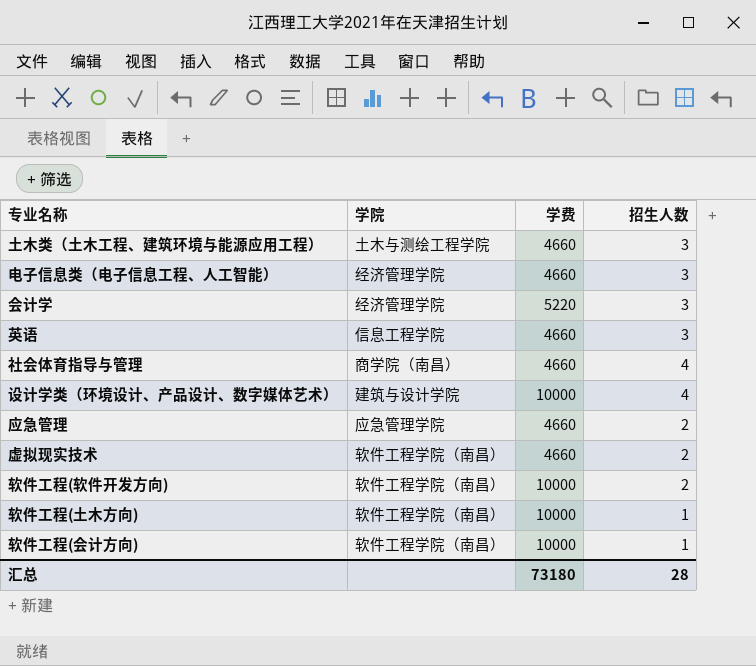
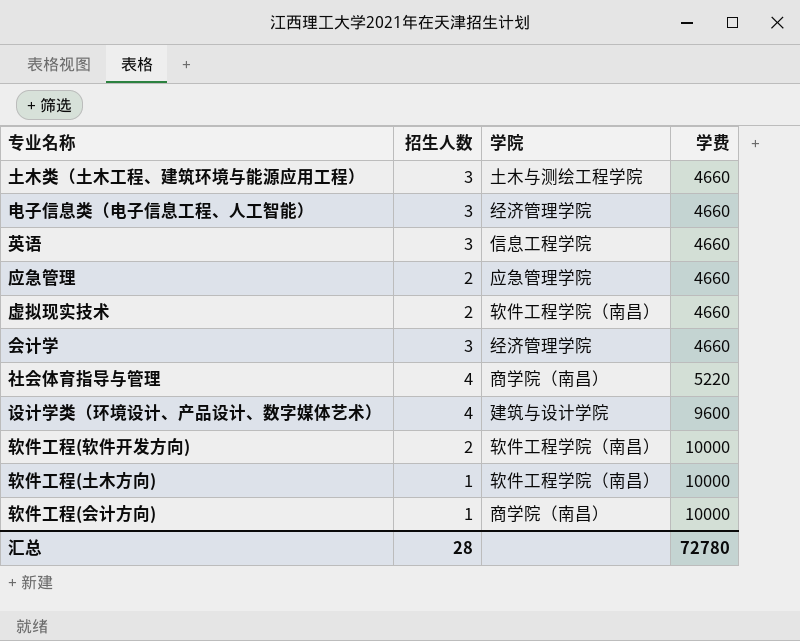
row order: none -> 学费 ascending
column 招生人数 | position: 4 -> 2
会计学 | 学费: 5220 -> 4660
社会体育指导与管理 | 学费: 4660 -> 5220
设计学类（环境设计、产品设计、数字媒体艺术） | 学费: 10000 -> 9600
软件工程(会计方向) | 学院: 软件工程学院（南昌） -> 商学院（南昌）
汇总 | 学费: 73180 -> 72780

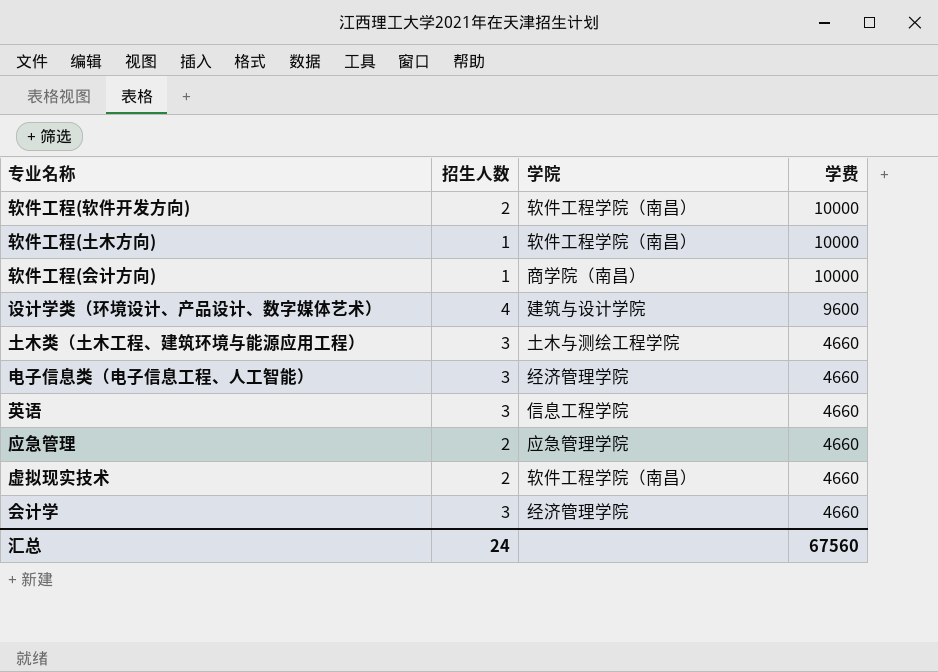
row order: 学费 ascending -> 学费 descending
row 社会体育指导与管理: 4 | 商学院（南昌） | 5220 -> none
汇总 | 招生人数: 28 -> 24
汇总 | 学费: 72780 -> 67560

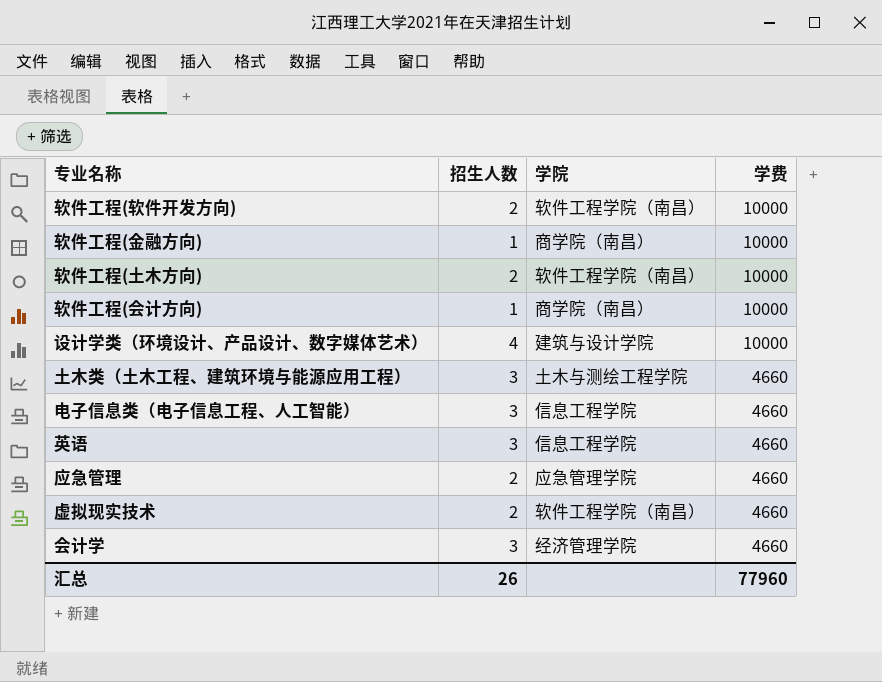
row 软件工程(金融方向): none -> 1 | 商学院（南昌） | 10000
软件工程(土木方向) | 招生人数: 1 -> 2
设计学类（环境设计、产品设计、数字媒体艺术） | 学费: 9600 -> 10000
电子信息类（电子信息工程、人工智能） | 学院: 经济管理学院 -> 信息工程学院
汇总 | 招生人数: 24 -> 26
汇总 | 学费: 67560 -> 77960

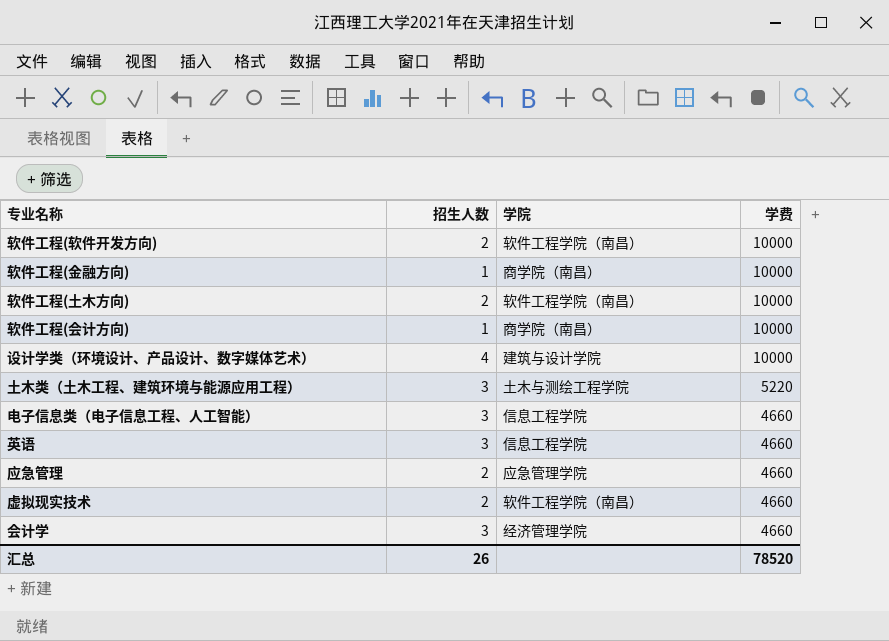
土木类（土木工程、建筑环境与能源应用工程） | 学费: 4660 -> 5220
汇总 | 学费: 77960 -> 78520

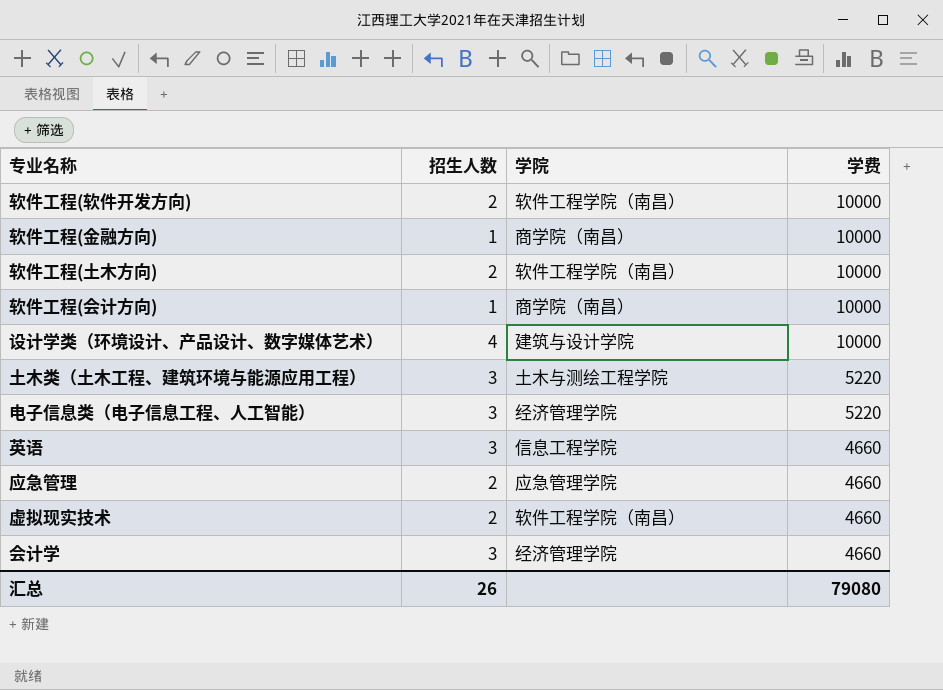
电子信息类（电子信息工程、人工智能） | 学院: 信息工程学院 -> 经济管理学院
电子信息类（电子信息工程、人工智能） | 学费: 4660 -> 5220
汇总 | 学费: 78520 -> 79080

